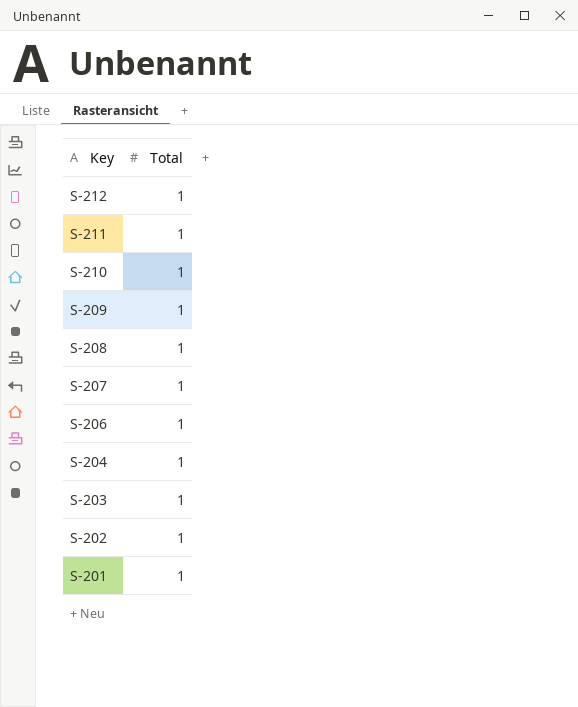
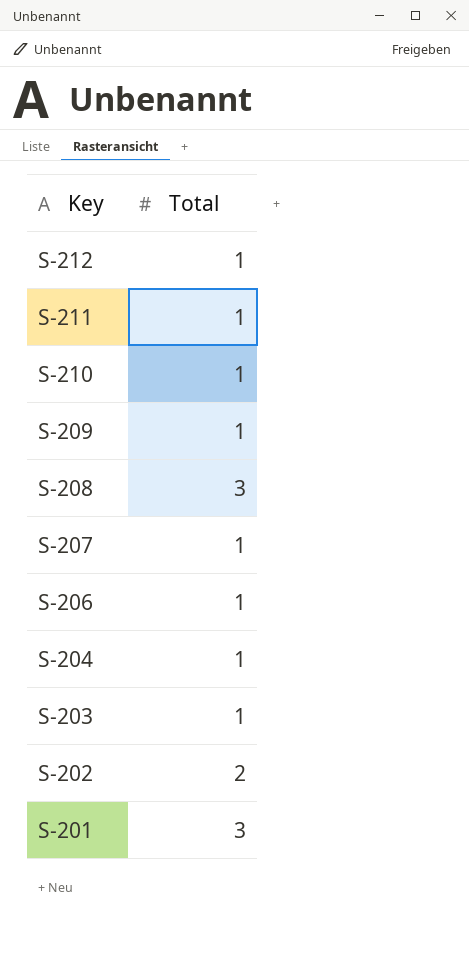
S-208 | Total: 1 -> 3
S-202 | Total: 1 -> 2
S-201 | Total: 1 -> 3

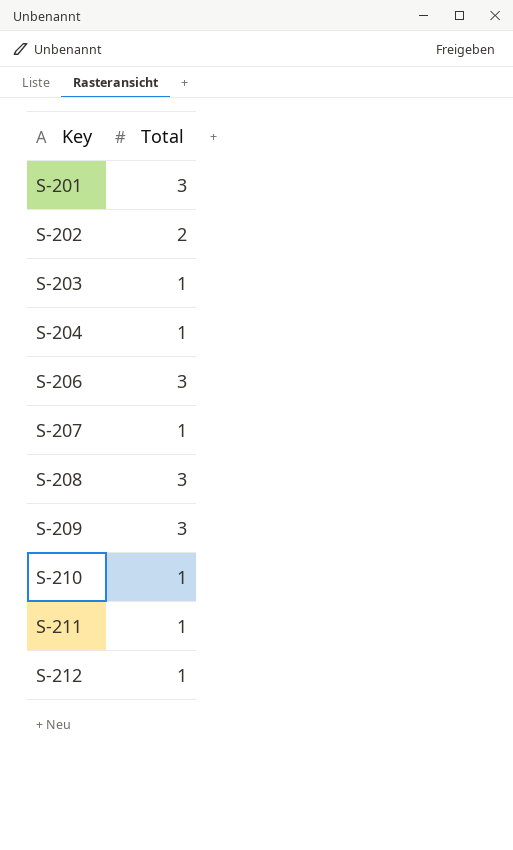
row order: Key descending -> Key ascending
S-206 | Total: 1 -> 3
S-209 | Total: 1 -> 3

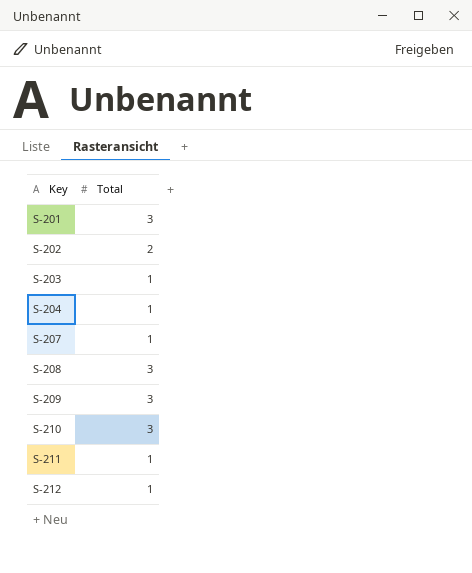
row S-206: 3 -> none
S-210 | Total: 1 -> 3

